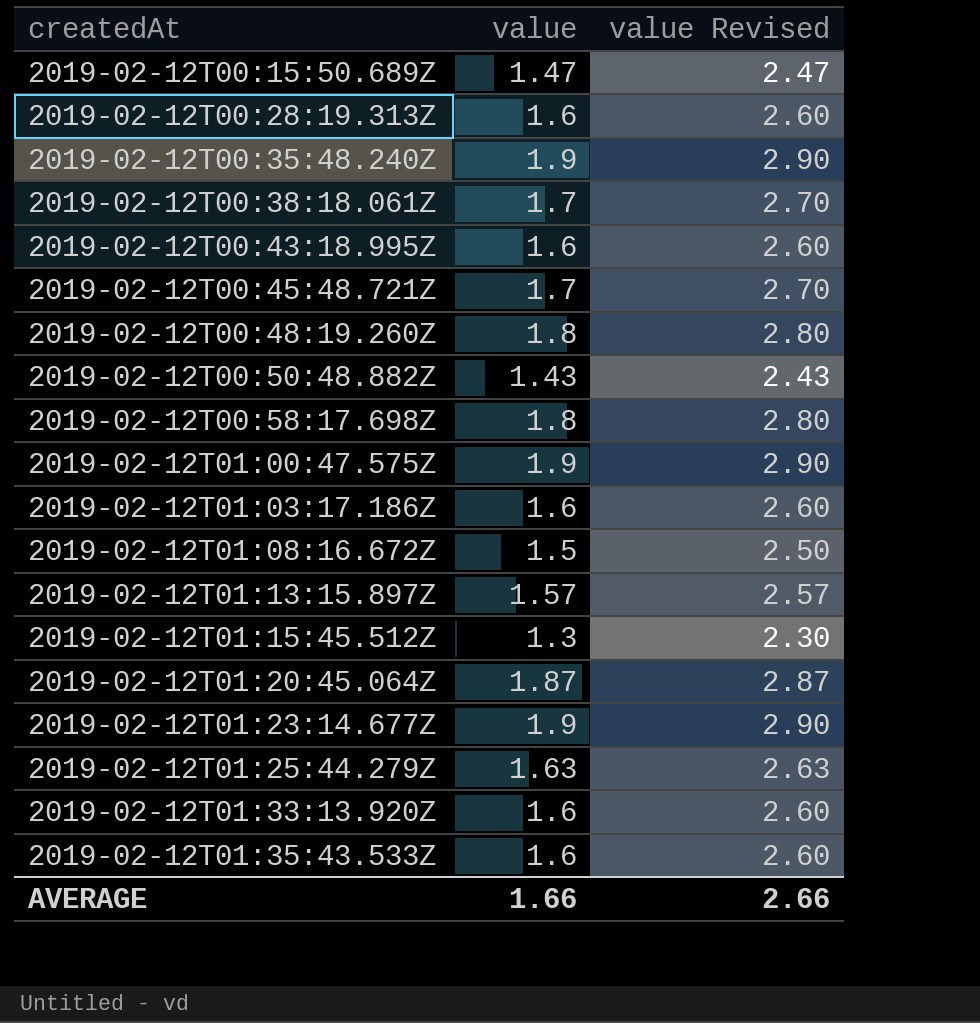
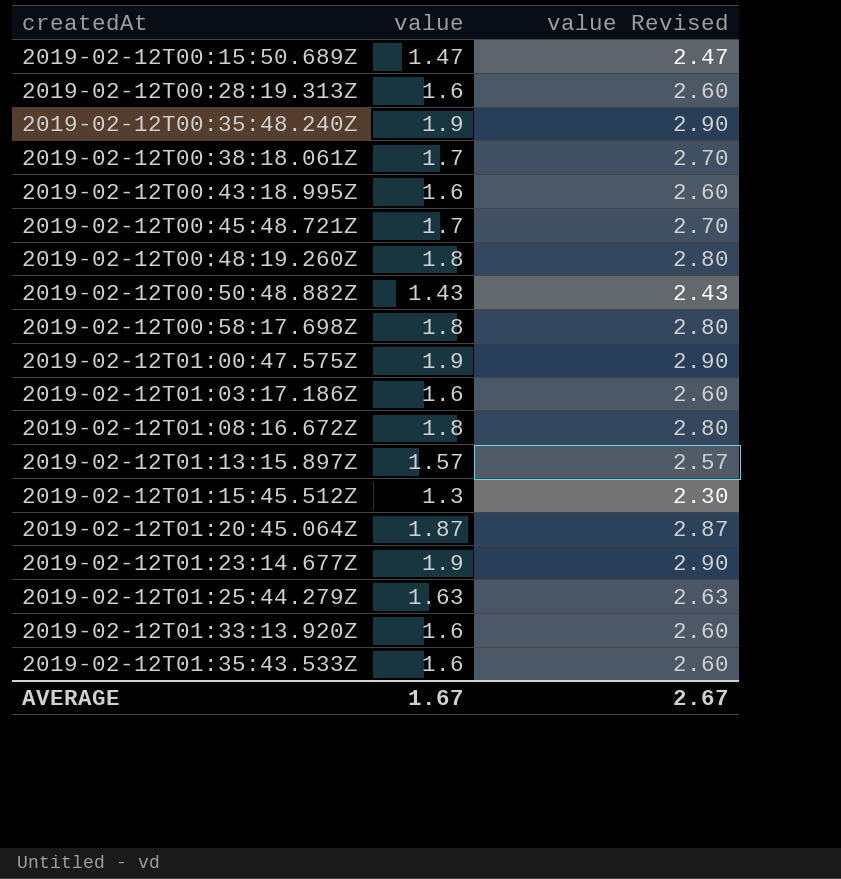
2019-02-12T01:08:16.672Z | value: 1.5 -> 1.8
2019-02-12T01:08:16.672Z | value Revised: 2.50 -> 2.80
AVERAGE | value: 1.66 -> 1.67
AVERAGE | value Revised: 2.66 -> 2.67

